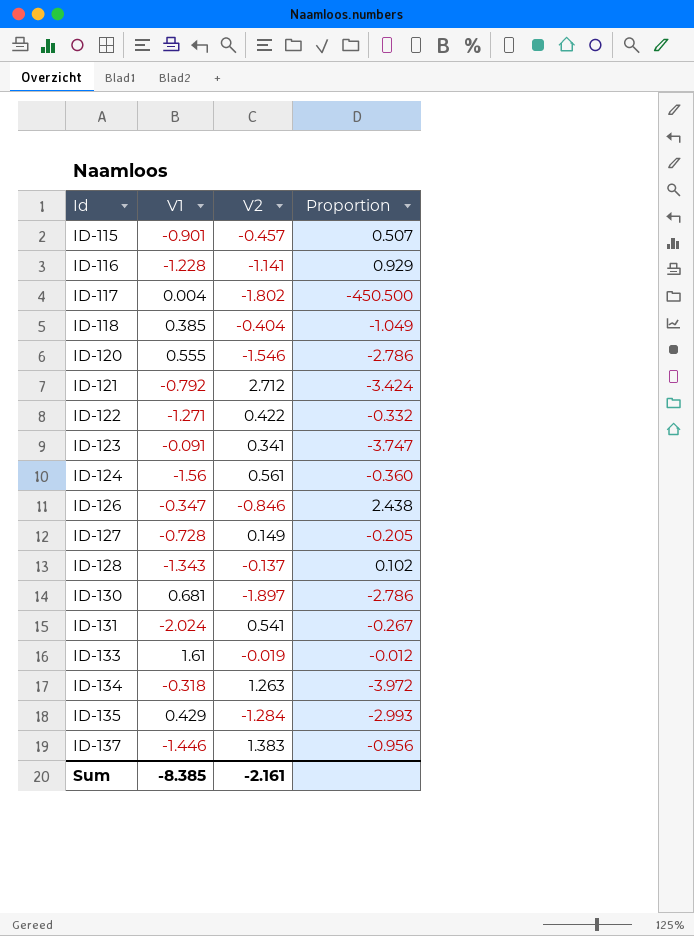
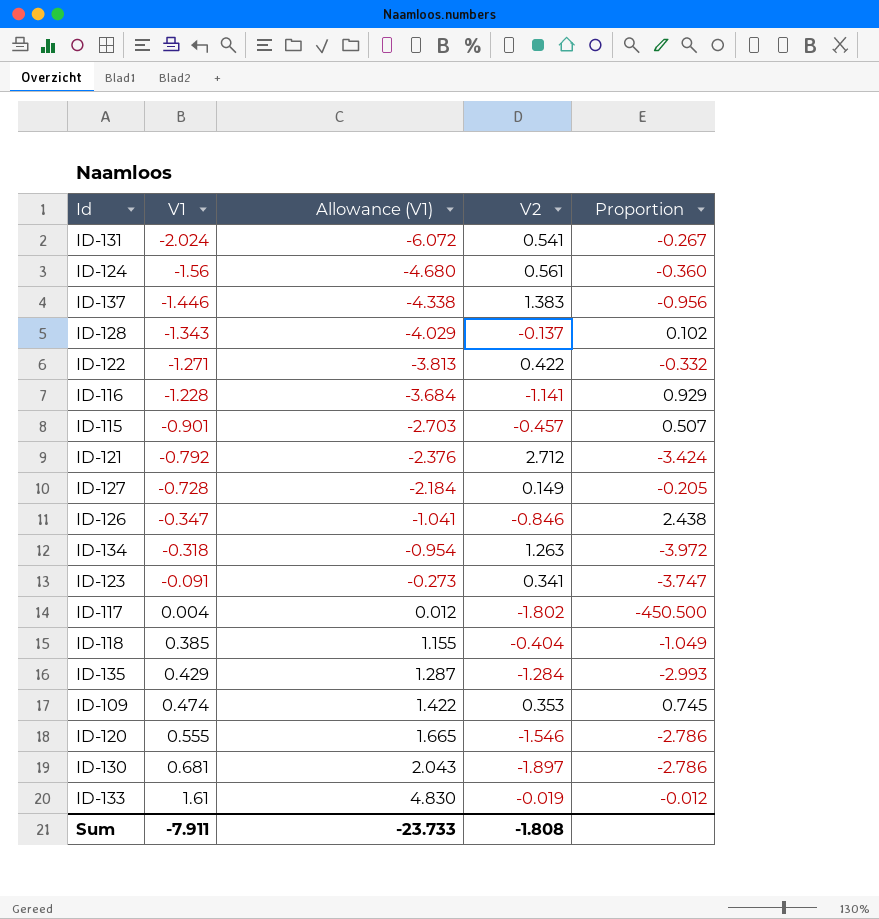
row order: Id ascending -> V1 ascending
column Allowance (V1) | formula: none -> [V1] * 3
row ID-109: none -> 0.474 | 1.422 | 0.353 | 0.745
Sum | V1: -8.385 -> -7.911
Sum | V2: -2.161 -> -1.808

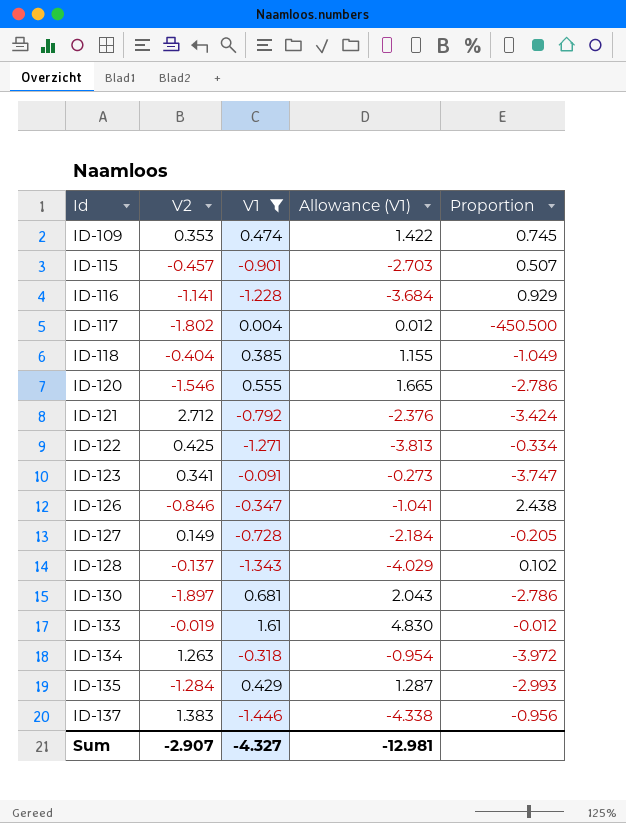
filter: none -> V1 >= -1.446
row order: V1 ascending -> Id ascending
column V2 | position: 4 -> 2
ID-122 | V2: 0.422 -> 0.425
ID-122 | Proportion: -0.332 -> -0.334
Sum | V2: -1.808 -> -2.907
Sum | V1: -7.911 -> -4.327
Sum | Allowance (V1): -23.733 -> -12.981

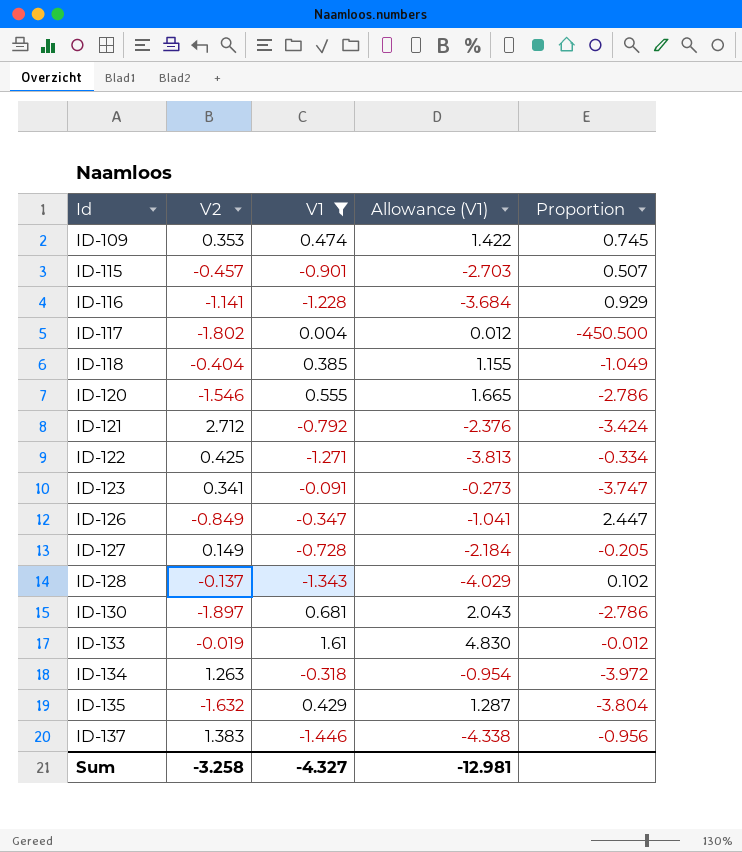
ID-126 | V2: -0.846 -> -0.849
ID-126 | Proportion: 2.438 -> 2.447
ID-135 | V2: -1.284 -> -1.632
ID-135 | Proportion: -2.993 -> -3.804
Sum | V2: -2.907 -> -3.258

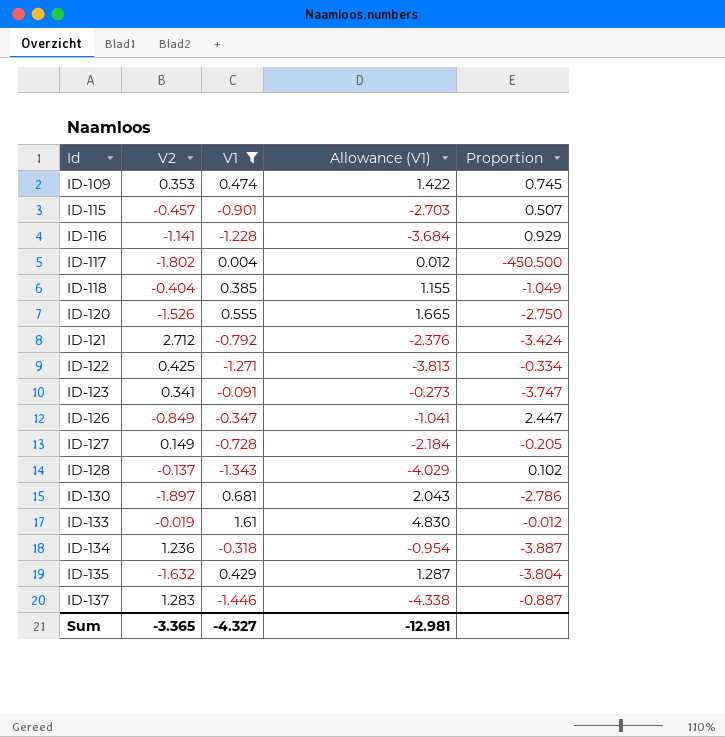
ID-120 | V2: -1.546 -> -1.526
ID-120 | Proportion: -2.786 -> -2.750
ID-134 | V2: 1.263 -> 1.236
ID-134 | Proportion: -3.972 -> -3.887
ID-137 | V2: 1.383 -> 1.283
ID-137 | Proportion: -0.956 -> -0.887
Sum | V2: -3.258 -> -3.365

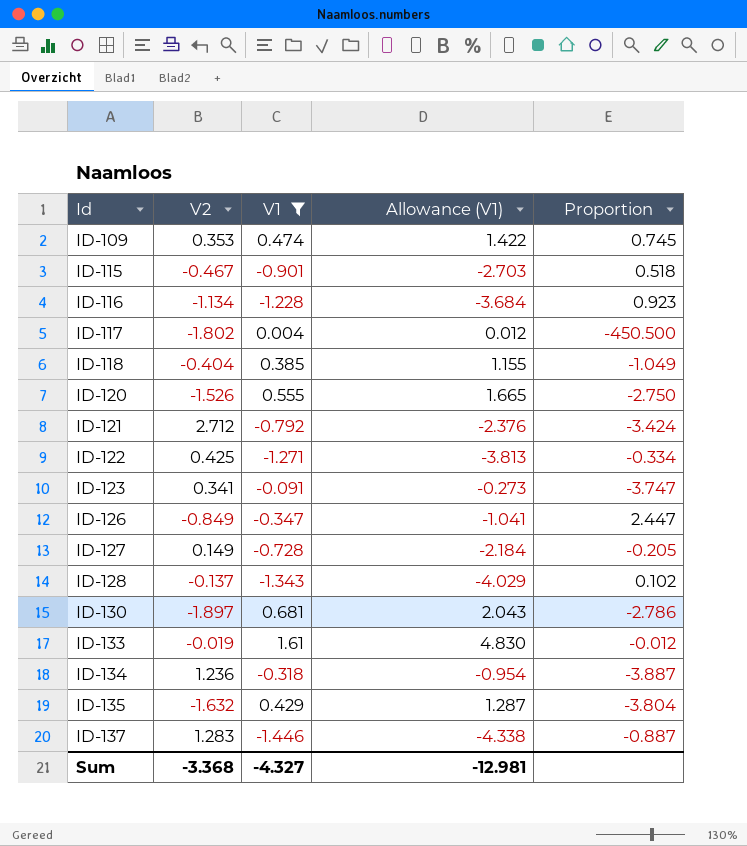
ID-115 | V2: -0.457 -> -0.467
ID-115 | Proportion: 0.507 -> 0.518
ID-116 | V2: -1.141 -> -1.134
ID-116 | Proportion: 0.929 -> 0.923
Sum | V2: -3.365 -> -3.368

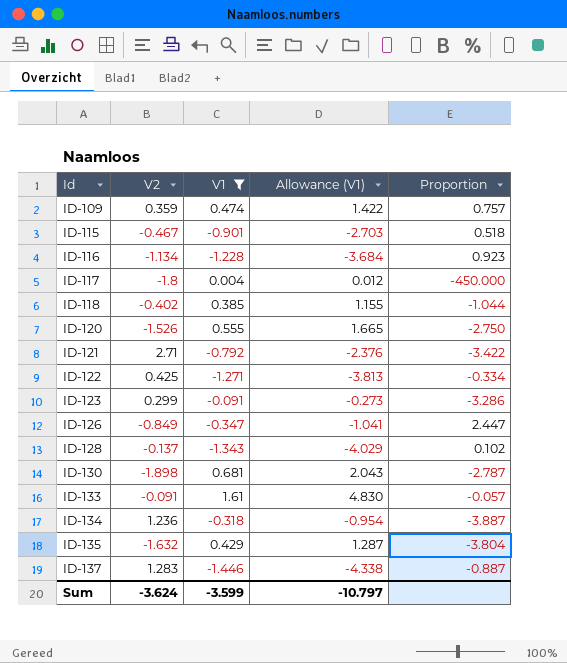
row ID-127: 0.149 | -0.728 | -2.184 | -0.205 -> none
ID-109 | V2: 0.353 -> 0.359
ID-109 | Proportion: 0.745 -> 0.757
ID-117 | V2: -1.802 -> -1.8
ID-117 | Proportion: -450.500 -> -450.000
ID-118 | V2: -0.404 -> -0.402
ID-118 | Proportion: -1.049 -> -1.044
ID-121 | V2: 2.712 -> 2.71
ID-121 | Proportion: -3.424 -> -3.422
ID-123 | V2: 0.341 -> 0.299
ID-123 | Proportion: -3.747 -> -3.286
ID-130 | V2: -1.897 -> -1.898
ID-130 | Proportion: -2.786 -> -2.787
ID-133 | V2: -0.019 -> -0.091
ID-133 | Proportion: -0.012 -> -0.057
Sum | V2: -3.368 -> -3.624
Sum | V1: -4.327 -> -3.599
Sum | Allowance (V1): -12.981 -> -10.797

